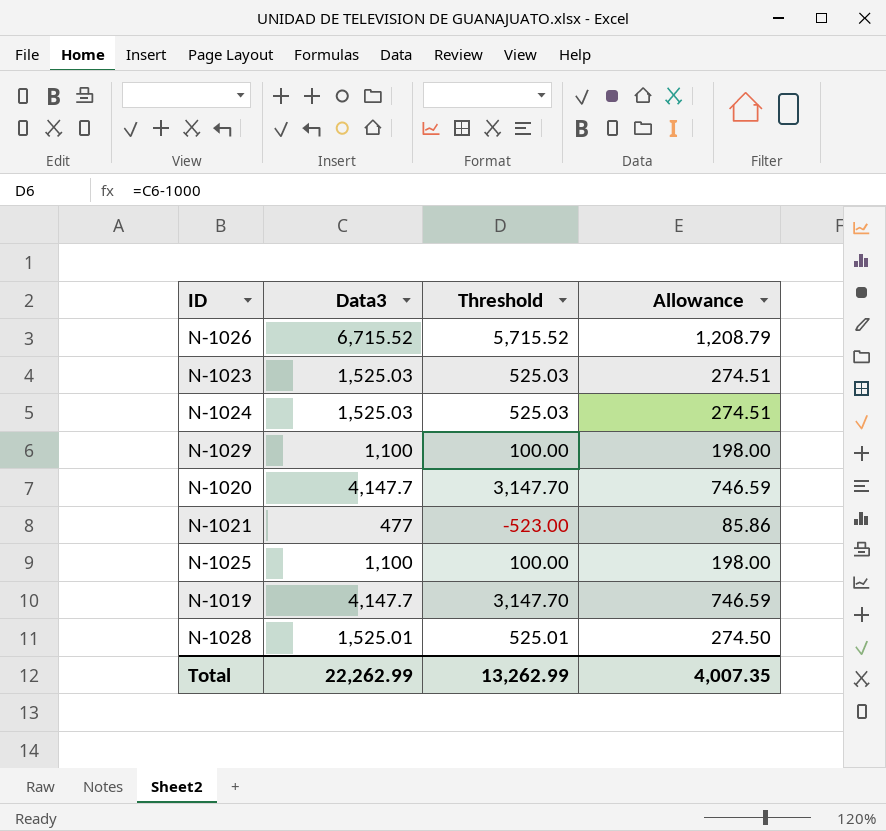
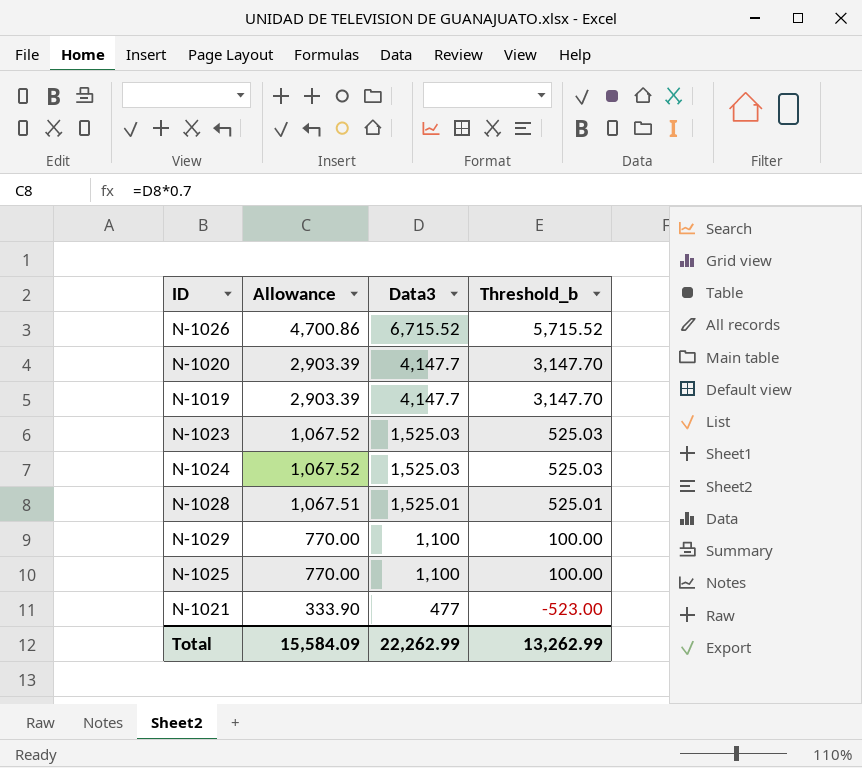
row order: none -> Allowance descending
column Allowance | formula: [Data3] * 0.18 -> [Data3] * 0.7
column Allowance | position: 4 -> 2
column name: Threshold -> Threshold_b
Total | Allowance: 4,007.35 -> 15,584.09

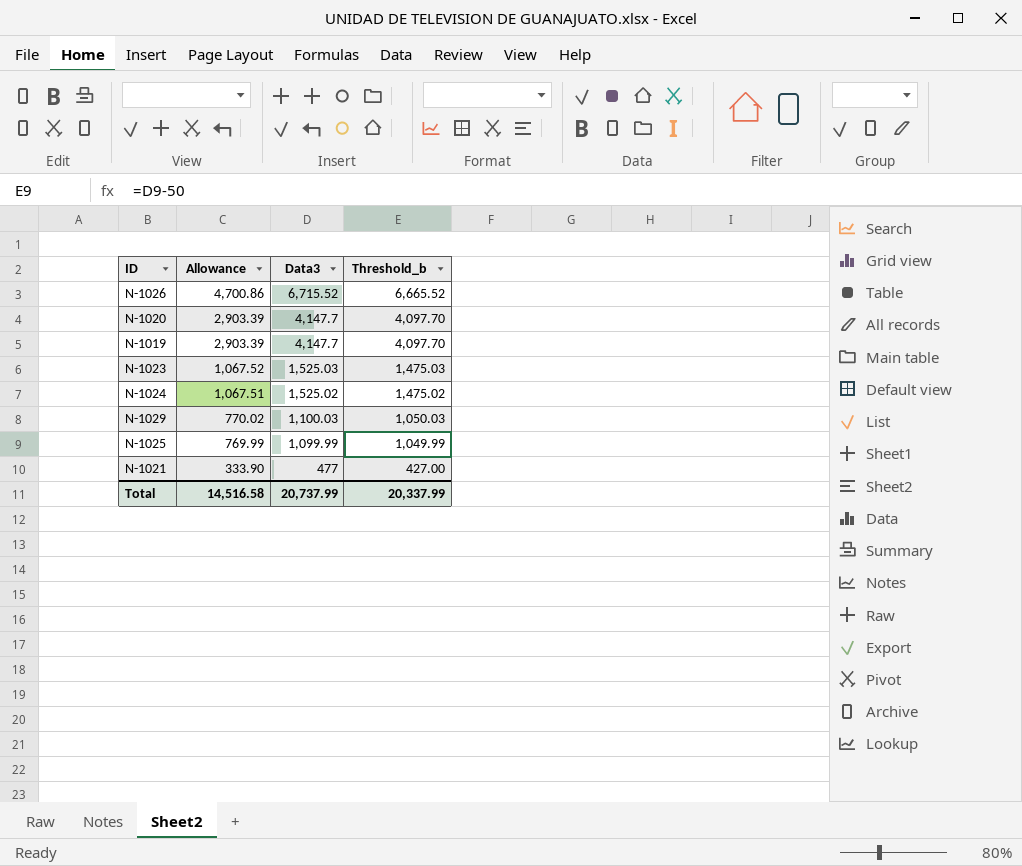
column Threshold_b | formula: [Data3] - 1000 -> [Data3] - 50
row N-1028: 1,067.51 | 1,525.01 | 525.01 -> none
N-1024 | Allowance: 1,067.52 -> 1,067.51
N-1024 | Data3: 1,525.03 -> 1,525.02
N-1029 | Allowance: 770.00 -> 770.02
N-1029 | Data3: 1,100 -> 1,100.03
N-1025 | Allowance: 770.00 -> 769.99
N-1025 | Data3: 1,100 -> 1,099.99
Total | Allowance: 15,584.09 -> 14,516.58
Total | Data3: 22,262.99 -> 20,737.99
Total | Threshold_b: 13,262.99 -> 20,337.99

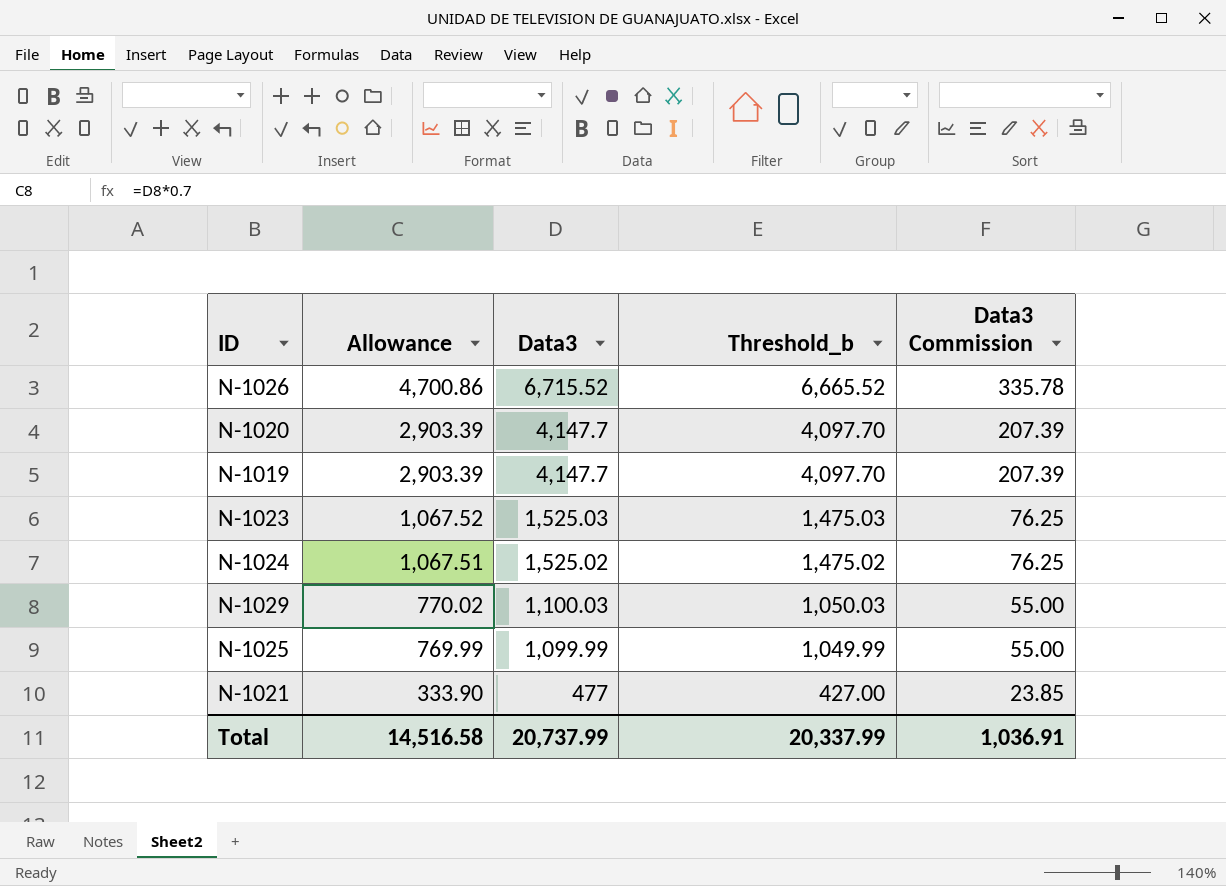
column Data3 Commission | formula: none -> [Data3] * 0.05

